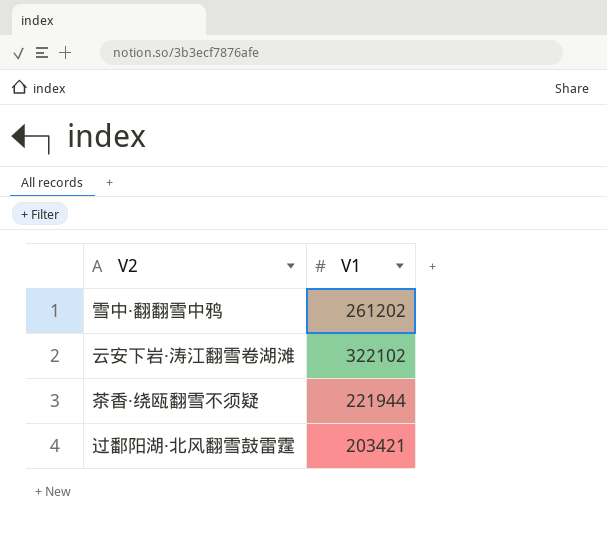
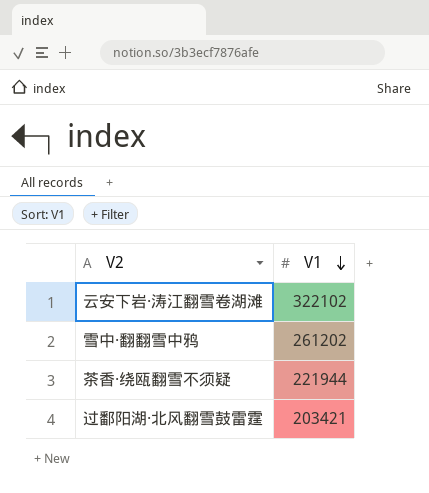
row order: none -> V1 descending

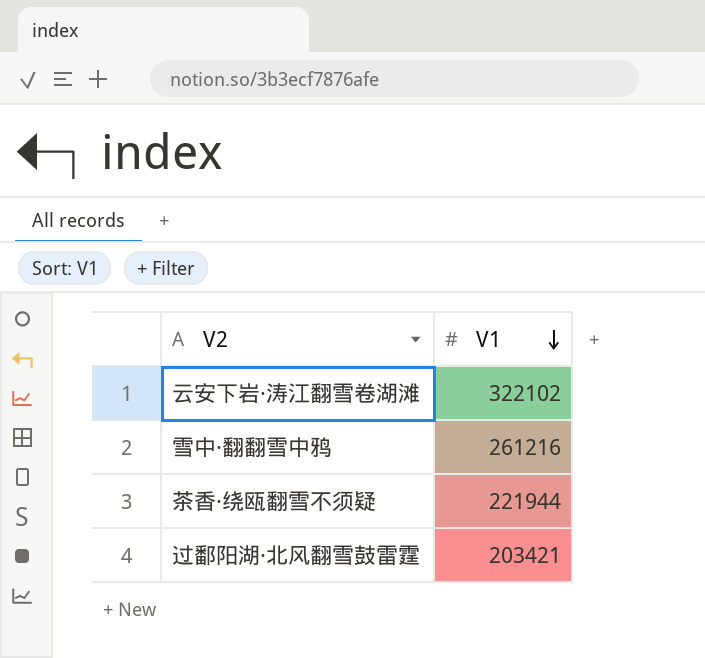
雪中·翻翻雪中鸦 | V1: 261202 -> 261216

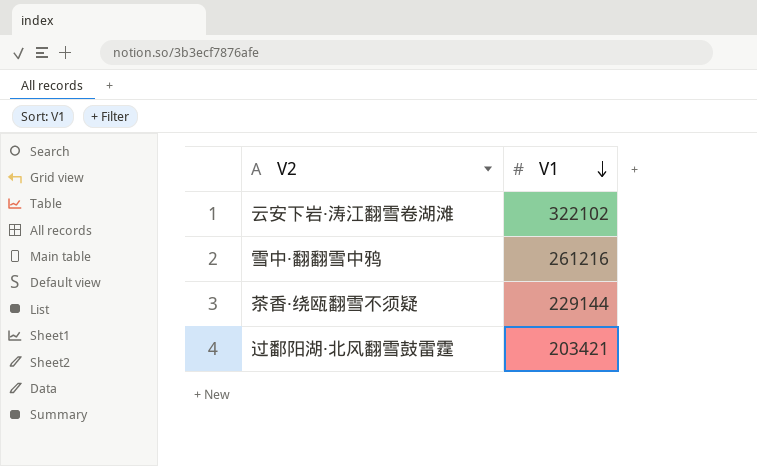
茶香·绕瓯翻雪不须疑 | V1: 221944 -> 229144

